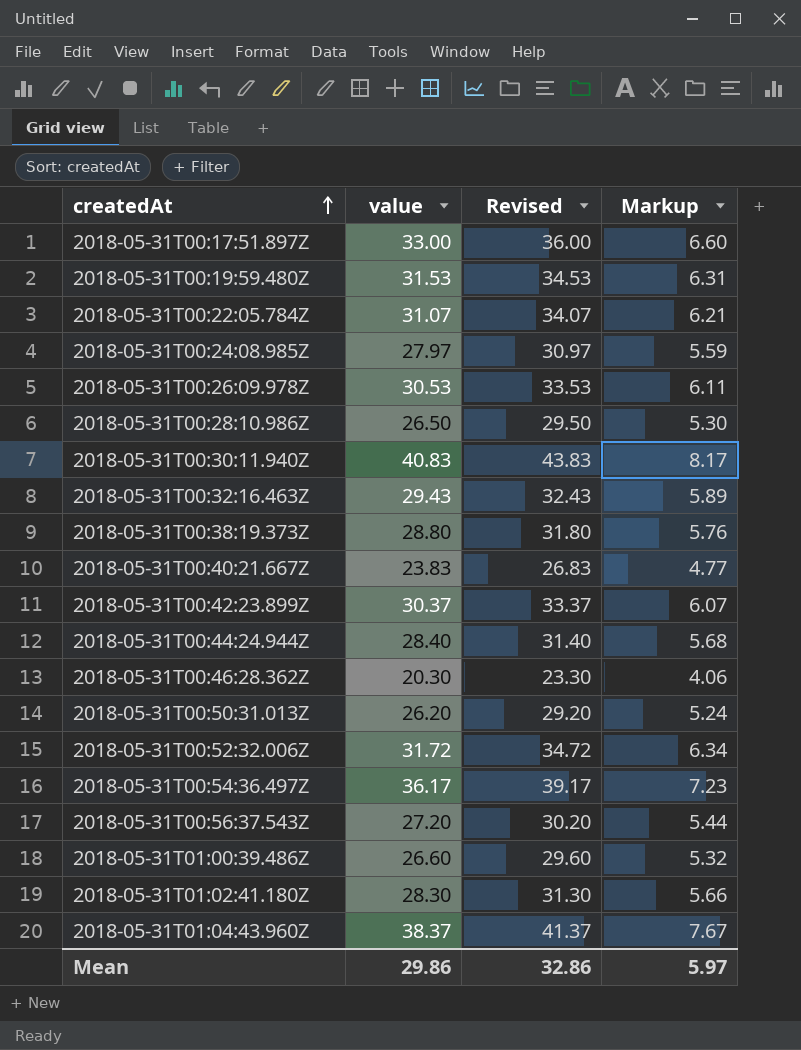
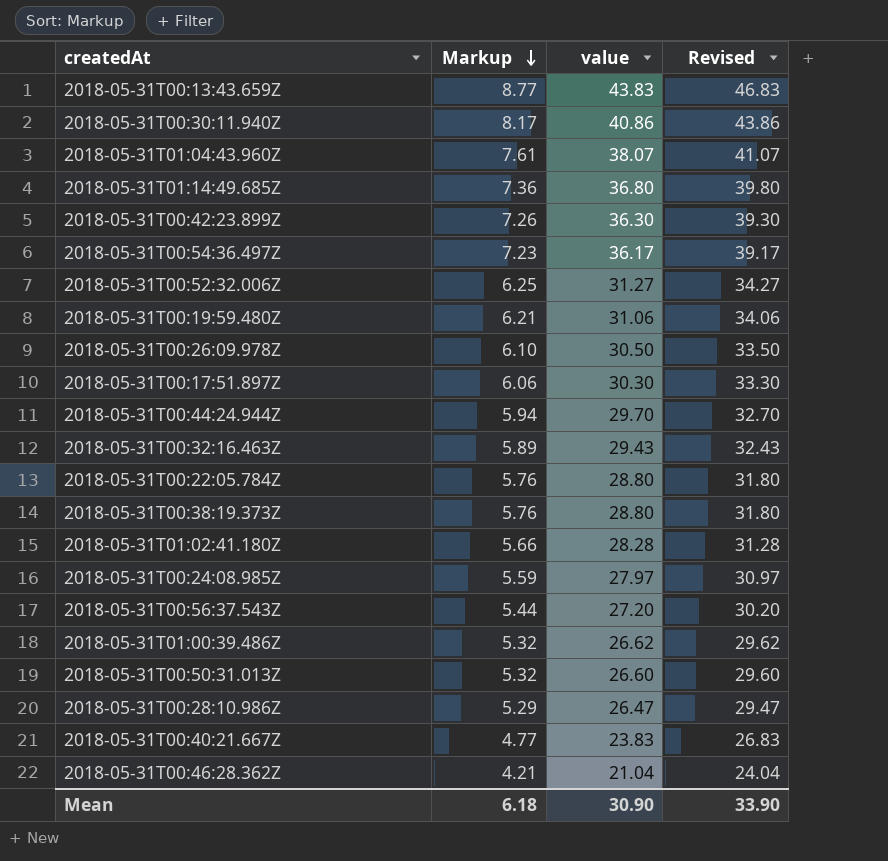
row order: createdAt ascending -> Markup descending
column Markup | position: 4 -> 2
row 2018-05-31T00:13:43.659Z: none -> 8.77 | 43.83 | 46.83
2018-05-31T00:30:11.940Z | value: 40.83 -> 40.86
2018-05-31T00:30:11.940Z | Revised: 43.83 -> 43.86
2018-05-31T01:04:43.960Z | Markup: 7.67 -> 7.61
2018-05-31T01:04:43.960Z | value: 38.37 -> 38.07
2018-05-31T01:04:43.960Z | Revised: 41.37 -> 41.07
row 2018-05-31T01:14:49.685Z: none -> 7.36 | 36.80 | 39.80
2018-05-31T00:42:23.899Z | Markup: 6.07 -> 7.26
2018-05-31T00:42:23.899Z | value: 30.37 -> 36.30
2018-05-31T00:42:23.899Z | Revised: 33.37 -> 39.30
2018-05-31T00:52:32.006Z | Markup: 6.34 -> 6.25
2018-05-31T00:52:32.006Z | value: 31.72 -> 31.27
2018-05-31T00:52:32.006Z | Revised: 34.72 -> 34.27
2018-05-31T00:19:59.480Z | Markup: 6.31 -> 6.21
2018-05-31T00:19:59.480Z | value: 31.53 -> 31.06
2018-05-31T00:19:59.480Z | Revised: 34.53 -> 34.06
2018-05-31T00:26:09.978Z | Markup: 6.11 -> 6.10
2018-05-31T00:26:09.978Z | value: 30.53 -> 30.50
2018-05-31T00:26:09.978Z | Revised: 33.53 -> 33.50
2018-05-31T00:17:51.897Z | Markup: 6.60 -> 6.06
2018-05-31T00:17:51.897Z | value: 33.00 -> 30.30
2018-05-31T00:17:51.897Z | Revised: 36.00 -> 33.30
2018-05-31T00:44:24.944Z | Markup: 5.68 -> 5.94
2018-05-31T00:44:24.944Z | value: 28.40 -> 29.70
2018-05-31T00:44:24.944Z | Revised: 31.40 -> 32.70
2018-05-31T00:22:05.784Z | Markup: 6.21 -> 5.76
2018-05-31T00:22:05.784Z | value: 31.07 -> 28.80
2018-05-31T00:22:05.784Z | Revised: 34.07 -> 31.80
2018-05-31T01:02:41.180Z | value: 28.30 -> 28.28
2018-05-31T01:02:41.180Z | Revised: 31.30 -> 31.28
2018-05-31T01:00:39.486Z | value: 26.60 -> 26.62
2018-05-31T01:00:39.486Z | Revised: 29.60 -> 29.62
2018-05-31T00:50:31.013Z | Markup: 5.24 -> 5.32
2018-05-31T00:50:31.013Z | value: 26.20 -> 26.60
2018-05-31T00:50:31.013Z | Revised: 29.20 -> 29.60
2018-05-31T00:28:10.986Z | Markup: 5.30 -> 5.29
2018-05-31T00:28:10.986Z | value: 26.50 -> 26.47
2018-05-31T00:28:10.986Z | Revised: 29.50 -> 29.47
2018-05-31T00:46:28.362Z | Markup: 4.06 -> 4.21
2018-05-31T00:46:28.362Z | value: 20.30 -> 21.04
2018-05-31T00:46:28.362Z | Revised: 23.30 -> 24.04
Mean | Markup: 5.97 -> 6.18
Mean | value: 29.86 -> 30.90
Mean | Revised: 32.86 -> 33.90

